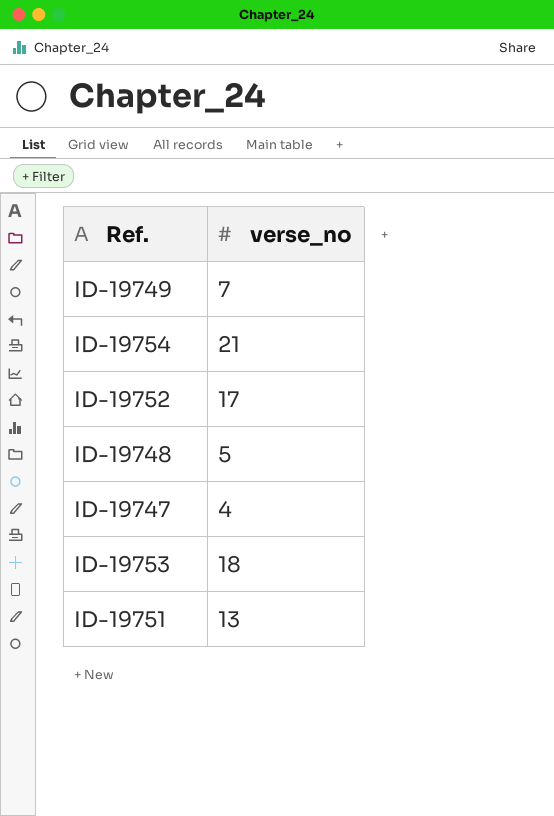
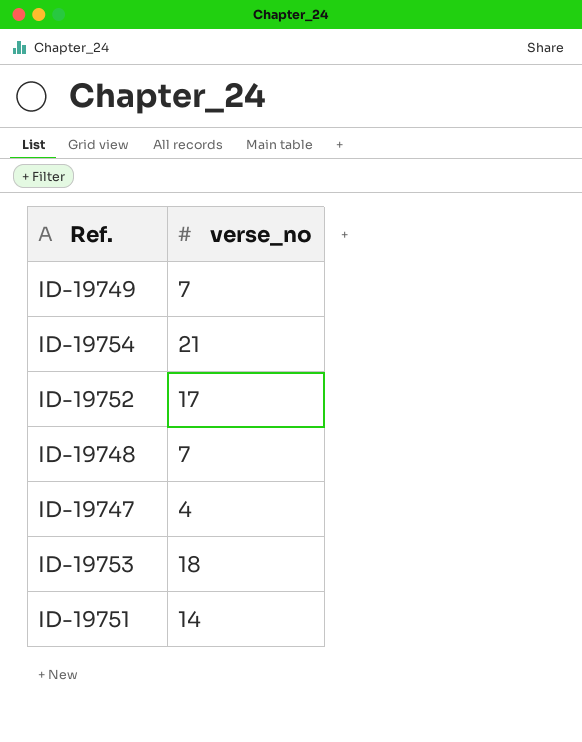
ID-19748 | verse_no: 5 -> 7
ID-19751 | verse_no: 13 -> 14

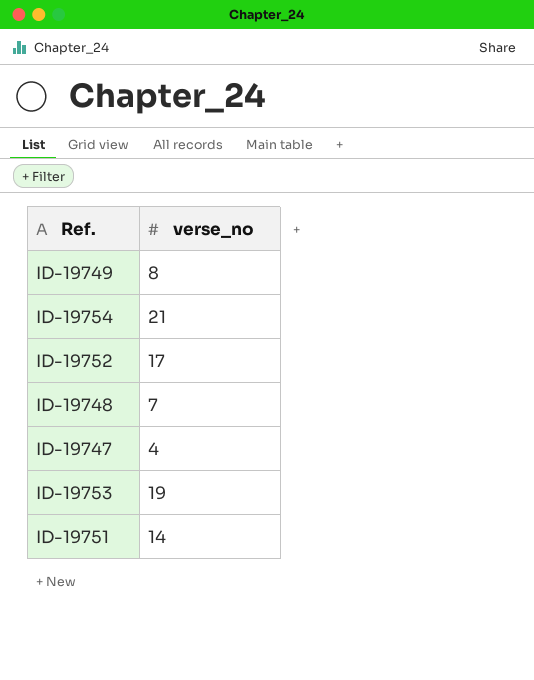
ID-19749 | verse_no: 7 -> 8
ID-19753 | verse_no: 18 -> 19

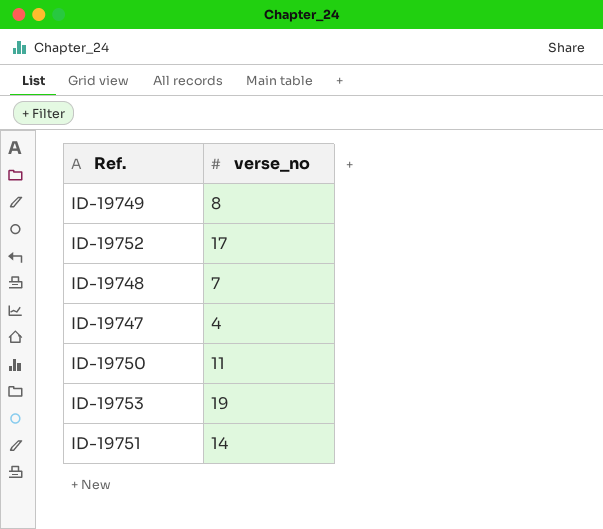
row ID-19754: 21 -> none
row ID-19750: none -> 11

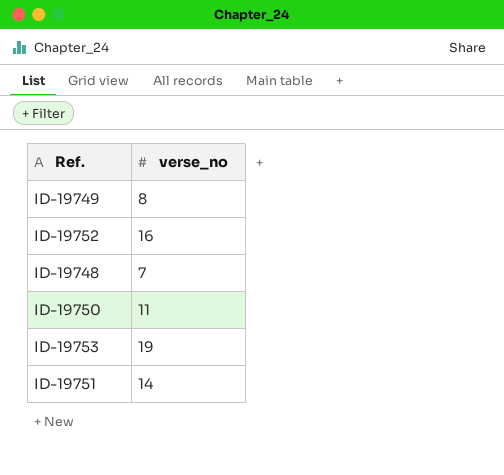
row ID-19747: 4 -> none
ID-19752 | verse_no: 17 -> 16

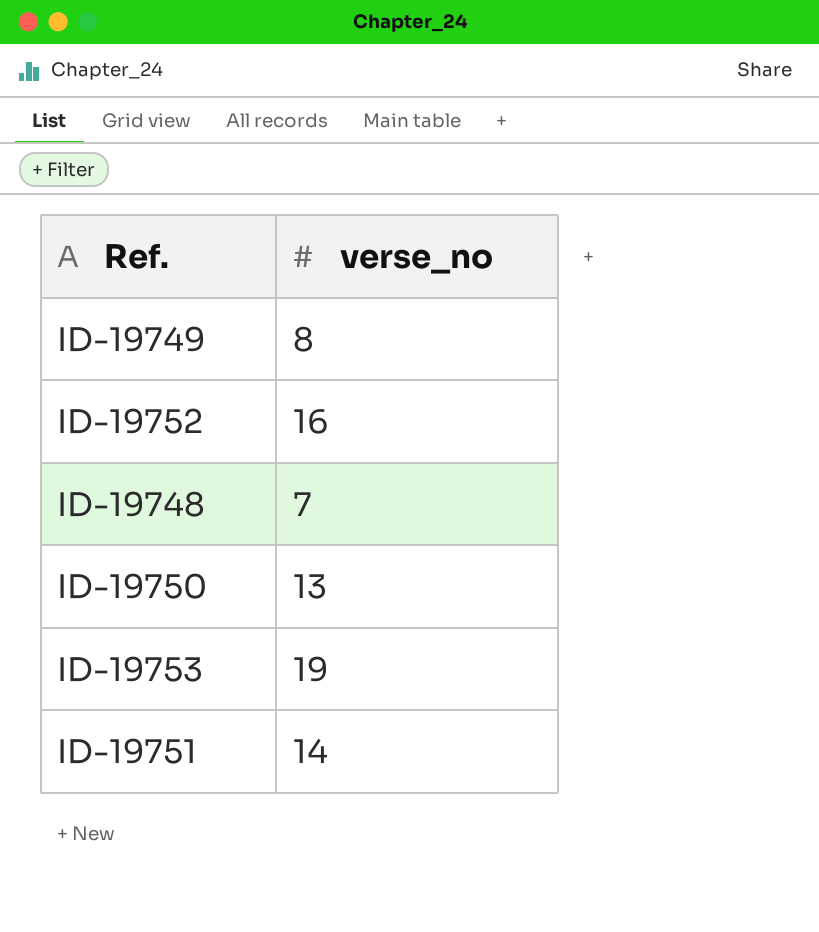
ID-19750 | verse_no: 11 -> 13

